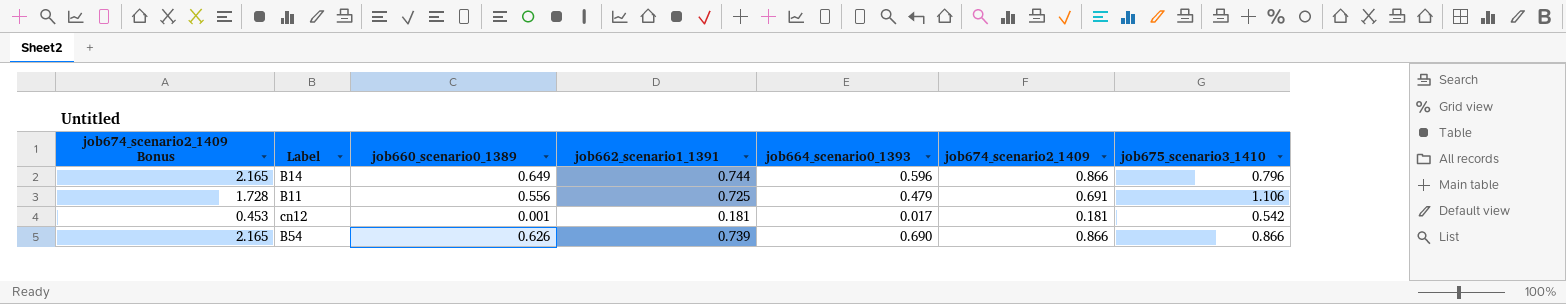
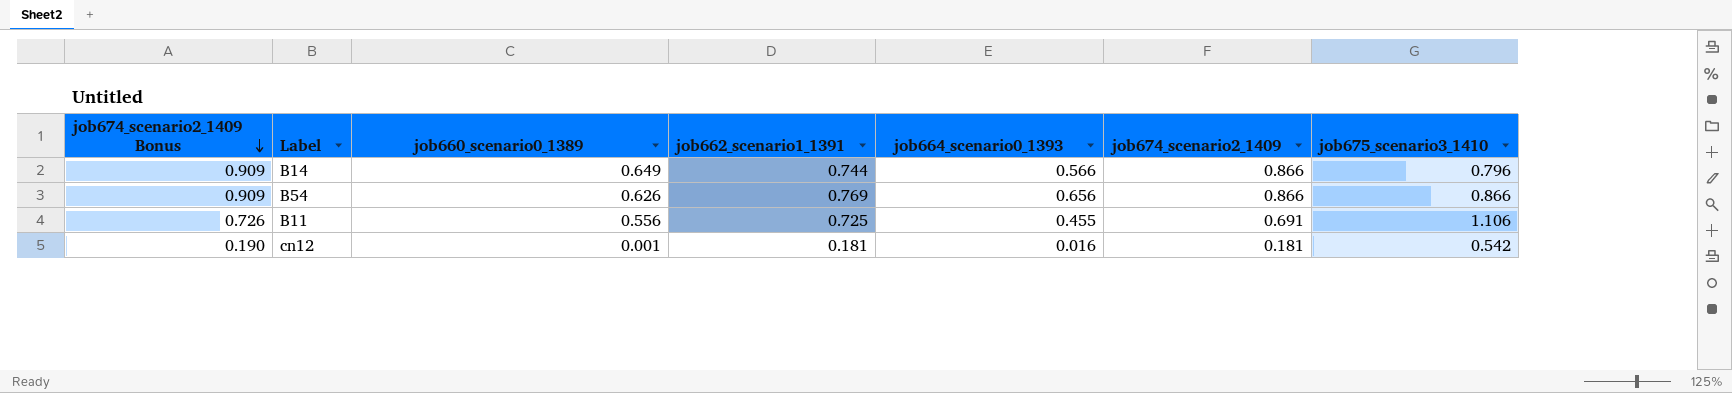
row order: none -> job674_scenario2_1409 Bonus descending
column job674_scenario2_1409 Bonus | formula: [job674_scenario2_1409] * 2.5 -> [job674_scenario2_1409] * 1.05
B14 | job664_scenario0_1393: 0.596 -> 0.566
B54 | job662_scenario1_1391: 0.739 -> 0.769
B54 | job664_scenario0_1393: 0.690 -> 0.656
B11 | job664_scenario0_1393: 0.479 -> 0.455
cn12 | job664_scenario0_1393: 0.017 -> 0.016

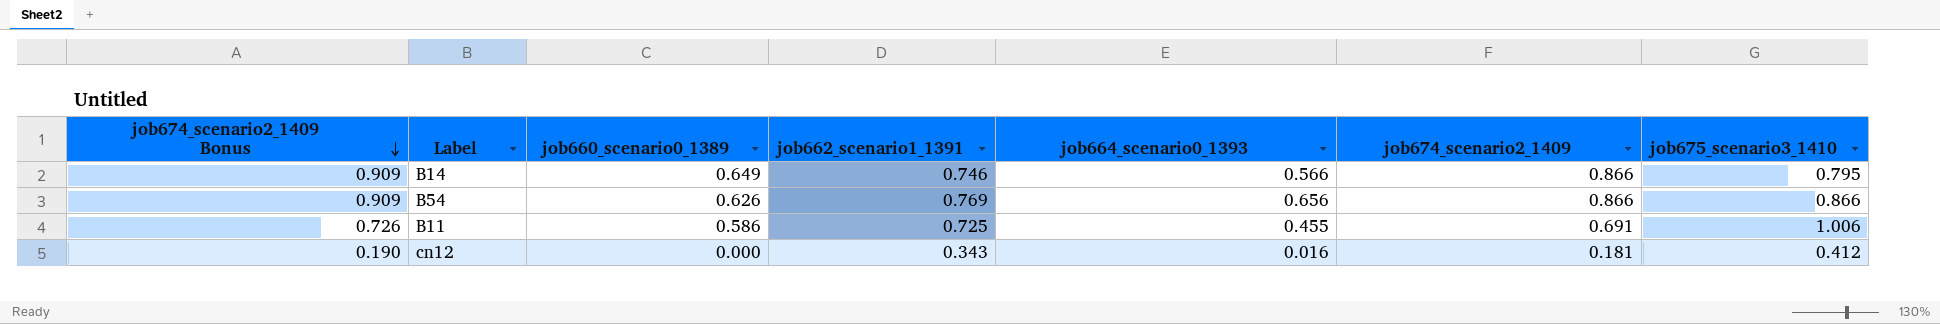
B14 | job662_scenario1_1391: 0.744 -> 0.746
B14 | job675_scenario3_1410: 0.796 -> 0.795
B11 | job660_scenario0_1389: 0.556 -> 0.586
B11 | job675_scenario3_1410: 1.106 -> 1.006
cn12 | job660_scenario0_1389: 0.001 -> 0.000
cn12 | job662_scenario1_1391: 0.181 -> 0.343
cn12 | job675_scenario3_1410: 0.542 -> 0.412

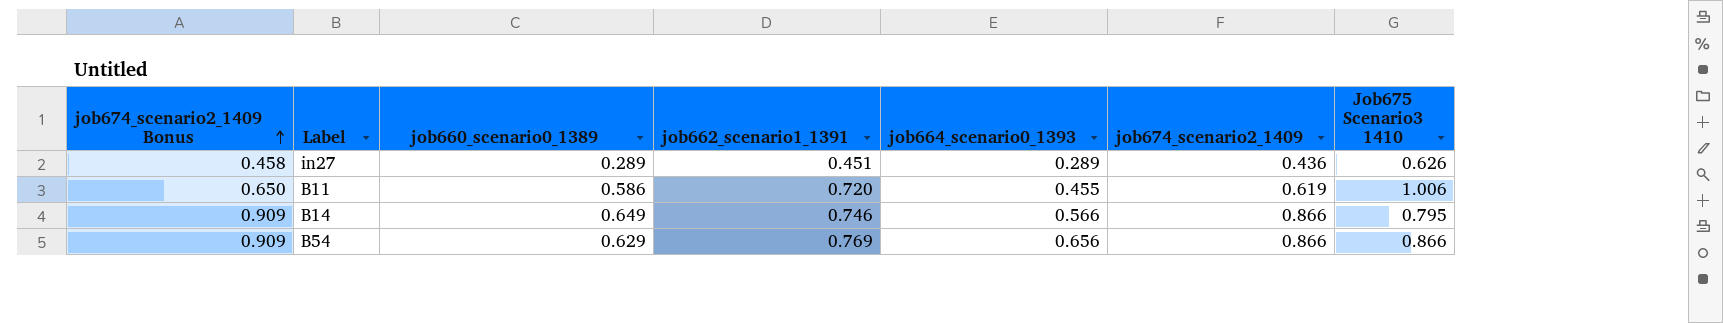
row order: job674_scenario2_1409 Bonus descending -> job674_scenario2_1409 Bonus ascending
column name: job675_scenario3_1410 -> Job675 Scenario3 1410
row cn12: 0.190 | 0.000 | 0.343 | 0.016 | 0.181 | 0.412 -> none
row in27: none -> 0.458 | 0.289 | 0.451 | 0.289 | 0.436 | 0.626
B11 | job674_scenario2_1409 Bonus: 0.726 -> 0.650
B11 | job662_scenario1_1391: 0.725 -> 0.720
B11 | job674_scenario2_1409: 0.691 -> 0.619
B54 | job660_scenario0_1389: 0.626 -> 0.629

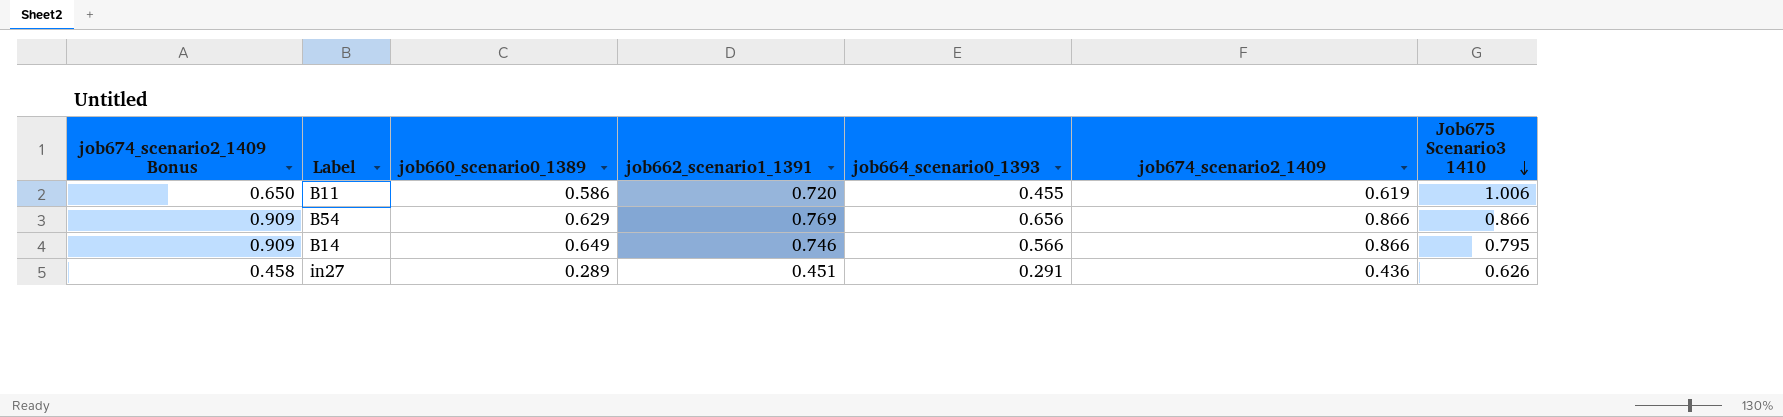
row order: job674_scenario2_1409 Bonus ascending -> Job675 Scenario3 1410 descending
in27 | job664_scenario0_1393: 0.289 -> 0.291

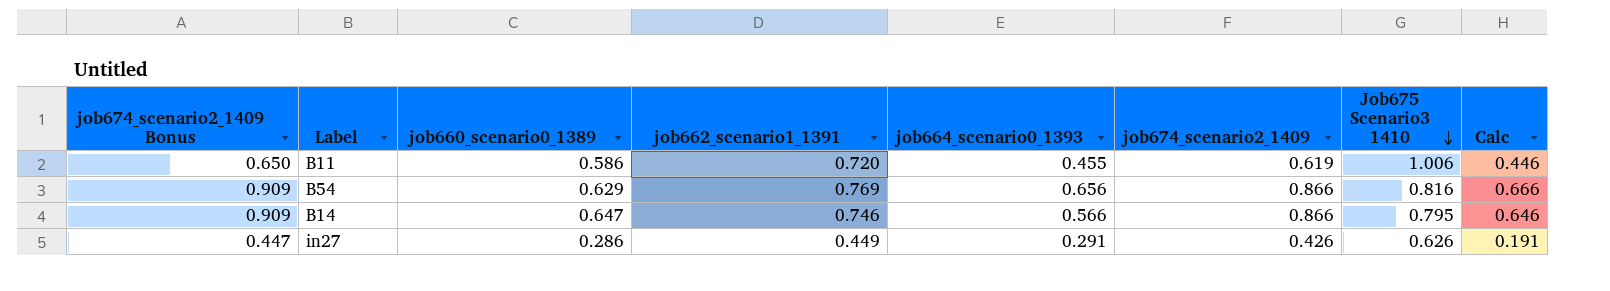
column Calc | formula: none -> [job662_scenario1_1391] * [job674_scenario2_1409]
B54 | Job675 Scenario3 1410: 0.866 -> 0.816
B14 | job660_scenario0_1389: 0.649 -> 0.647
in27 | job674_scenario2_1409 Bonus: 0.458 -> 0.447
in27 | job660_scenario0_1389: 0.289 -> 0.286
in27 | job662_scenario1_1391: 0.451 -> 0.449
in27 | job674_scenario2_1409: 0.436 -> 0.426

